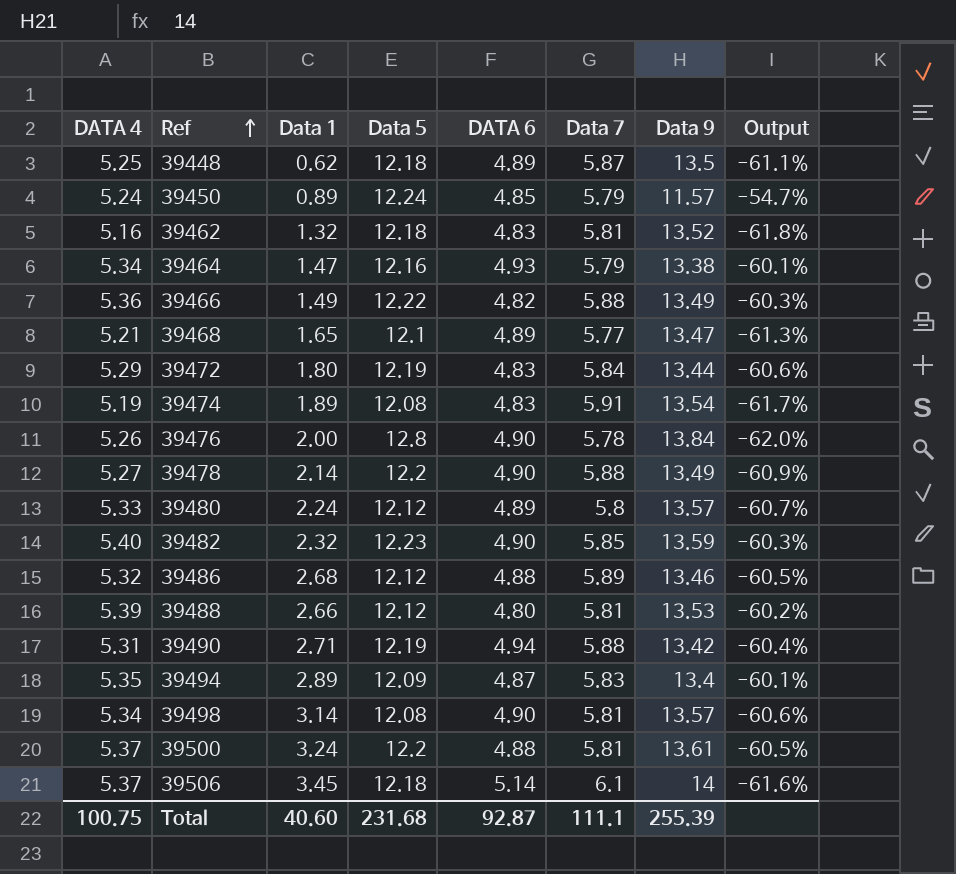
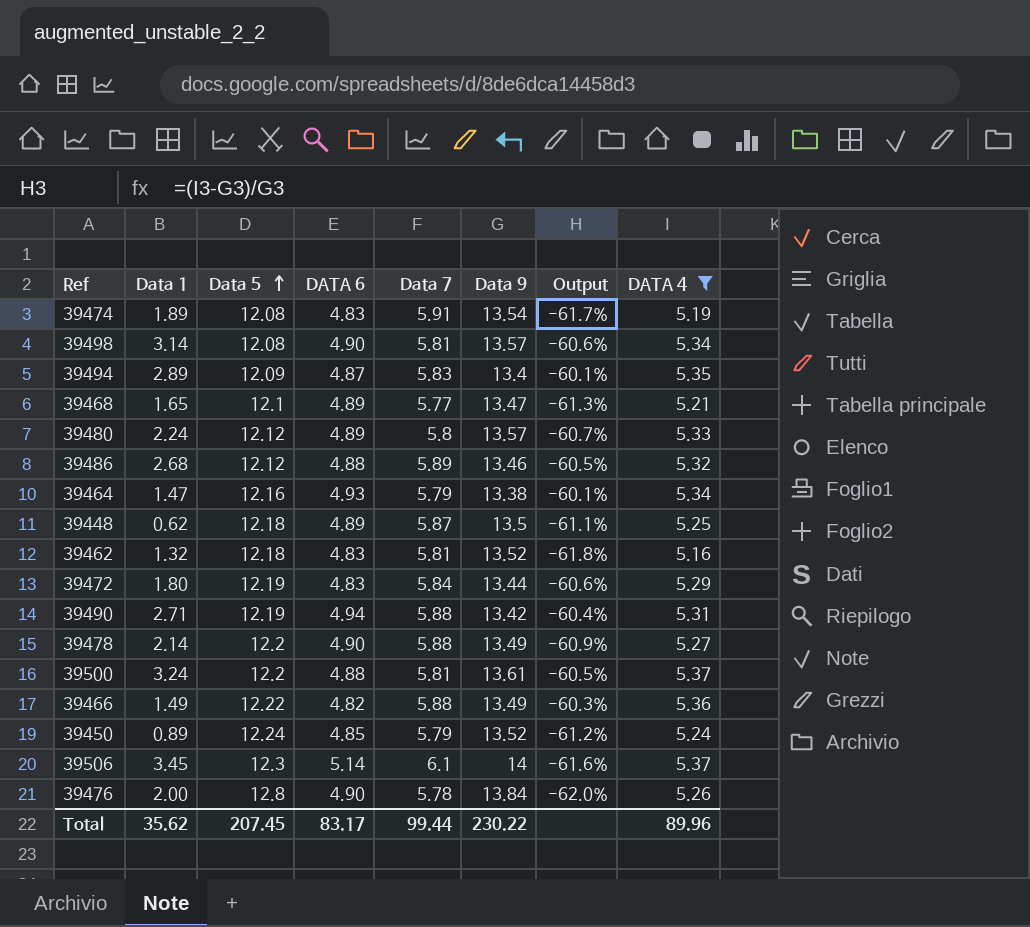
filter: none -> DATA 4 <= 5.37
row order: Ref ascending -> Data 5 ascending
column DATA 4 | position: 1 -> 8
39450 | Data 9: 11.57 -> 13.52
39450 | Output: -54.7% -> -61.2%
39506 | Data 5: 12.18 -> 12.3
Total | Data 1: 40.60 -> 35.62
Total | Data 5: 231.68 -> 207.45
Total | DATA 6: 92.87 -> 83.17
Total | Data 7: 111.1 -> 99.44
Total | Data 9: 255.39 -> 230.22
Total | DATA 4: 100.75 -> 89.96

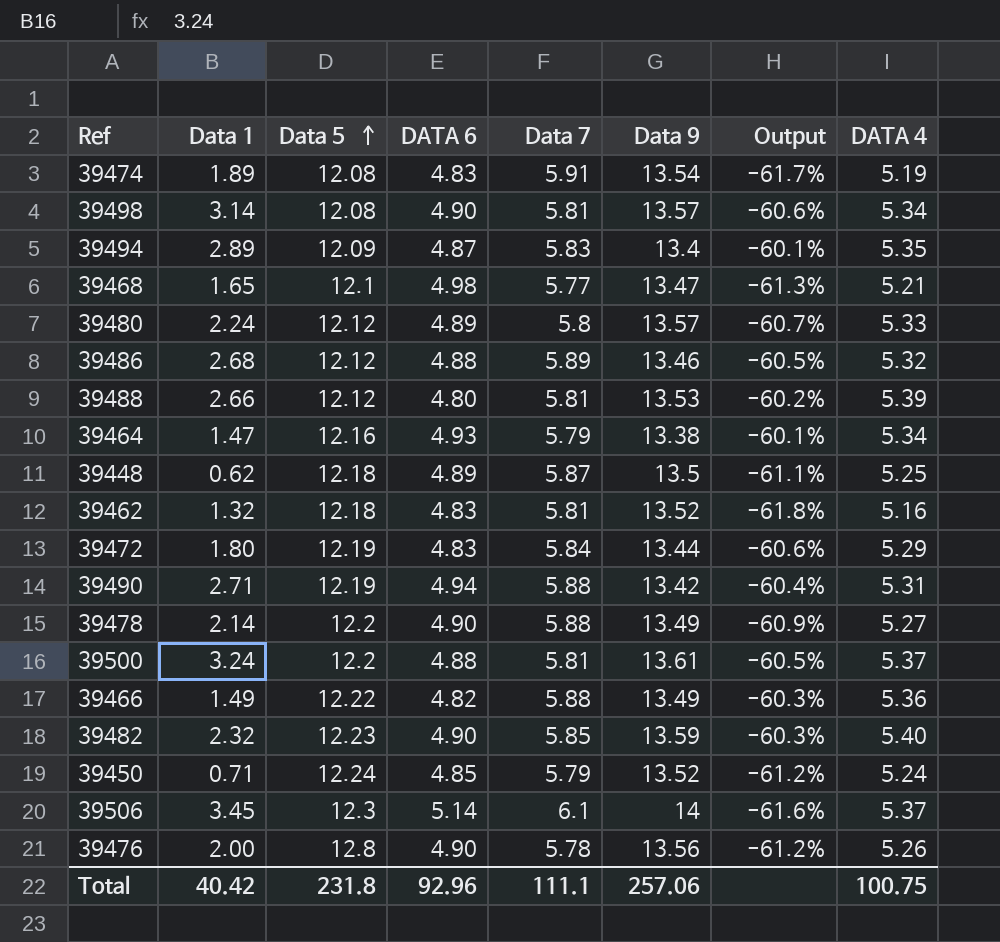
filter: DATA 4 <= 5.37 -> none
39468 | DATA 6: 4.89 -> 4.98
39450 | Data 1: 0.89 -> 0.71
39476 | Data 9: 13.84 -> 13.56
39476 | Output: -62.0% -> -61.2%
Total | Data 1: 35.62 -> 40.42
Total | Data 5: 207.45 -> 231.8
Total | DATA 6: 83.17 -> 92.96
Total | Data 7: 99.44 -> 111.1
Total | Data 9: 230.22 -> 257.06
Total | DATA 4: 89.96 -> 100.75

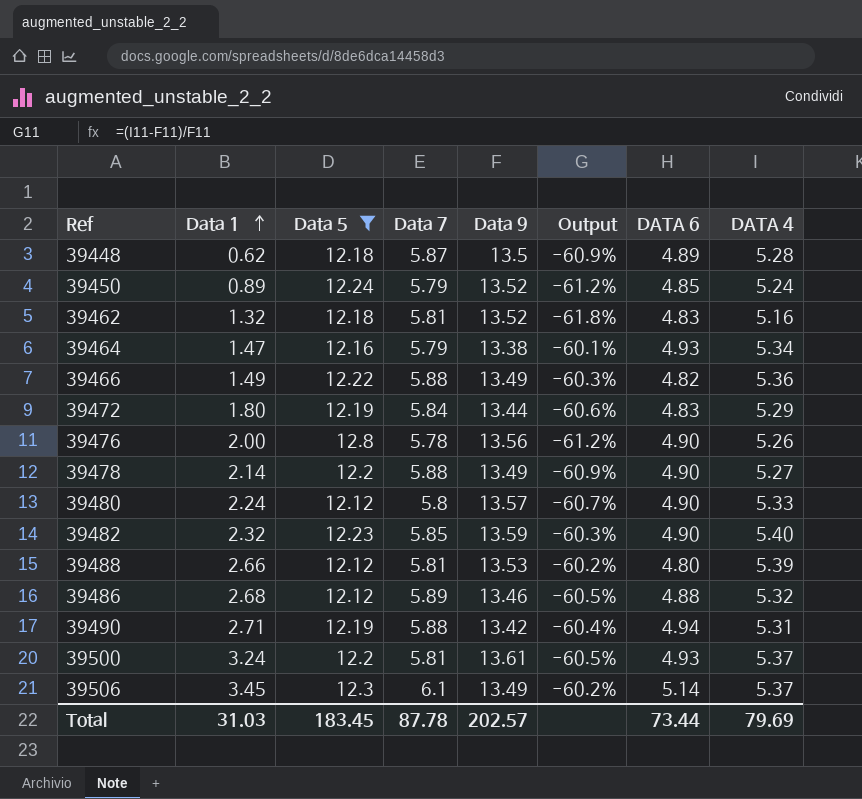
filter: none -> Data 5 >= 12.12
row order: Data 5 ascending -> Data 1 ascending
column DATA 6 | position: 4 -> 7
39448 | Output: -61.1% -> -60.9%
39448 | DATA 4: 5.25 -> 5.28
39450 | Data 1: 0.71 -> 0.89
39480 | DATA 6: 4.89 -> 4.90
39500 | DATA 6: 4.88 -> 4.93
39506 | Data 9: 14 -> 13.49
39506 | Output: -61.6% -> -60.2%
Total | Data 1: 40.42 -> 31.03
Total | Data 5: 231.8 -> 183.45
Total | Data 7: 111.1 -> 87.78
Total | Data 9: 257.06 -> 202.57
Total | DATA 6: 92.96 -> 73.44
Total | DATA 4: 100.75 -> 79.69

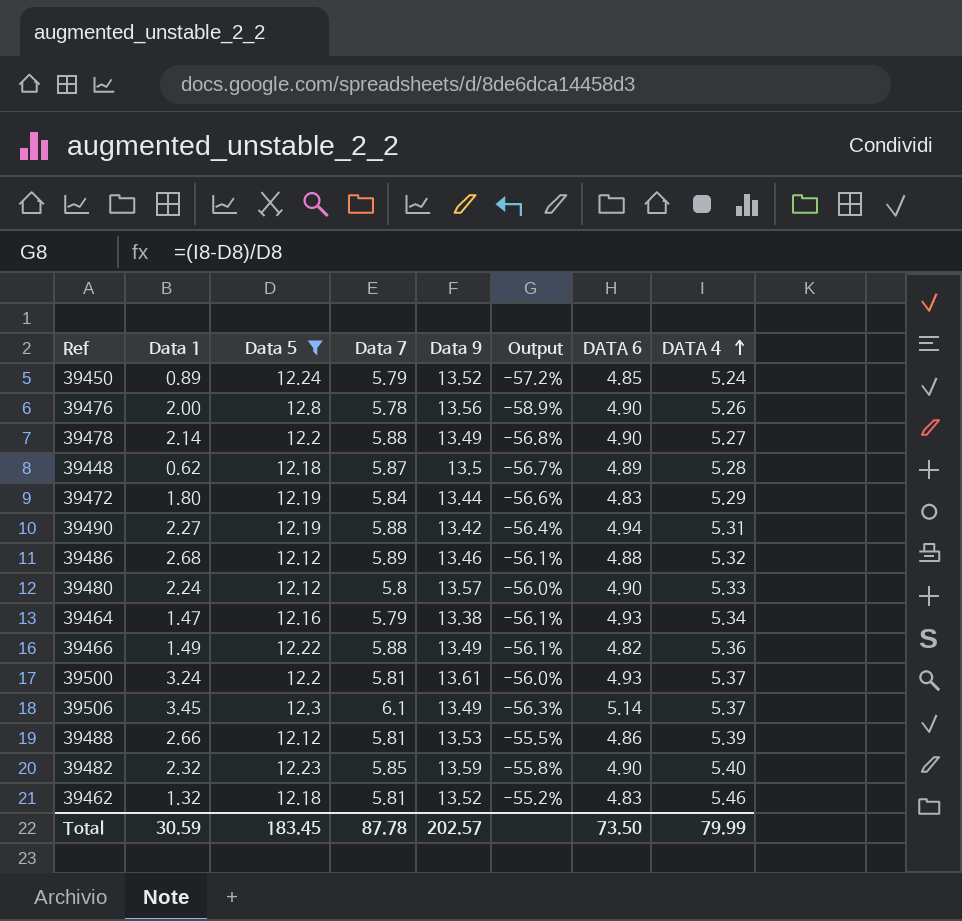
row order: Data 1 ascending -> DATA 4 ascending
column Output | formula: ([DATA 4] - [Data 9]) / [Data 9] -> ([DATA 4] - [Data 5]) / [Data 5]
39490 | Data 1: 2.71 -> 2.27
39488 | DATA 6: 4.80 -> 4.86
39462 | DATA 4: 5.16 -> 5.46
Total | Data 1: 31.03 -> 30.59
Total | DATA 6: 73.44 -> 73.50
Total | DATA 4: 79.69 -> 79.99

